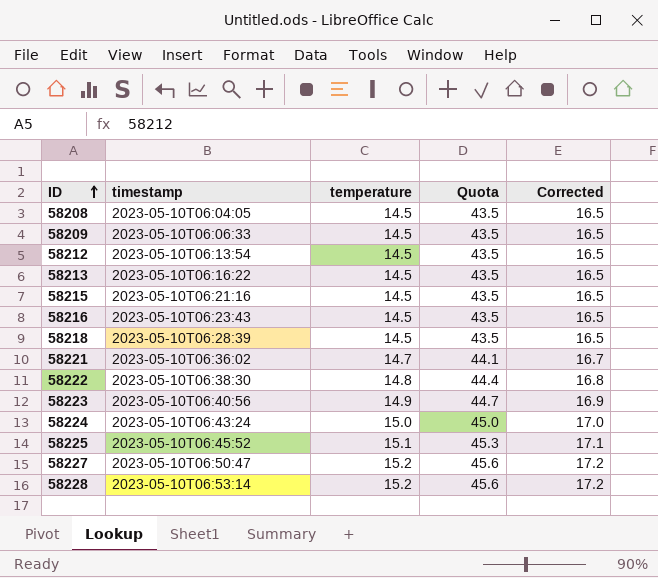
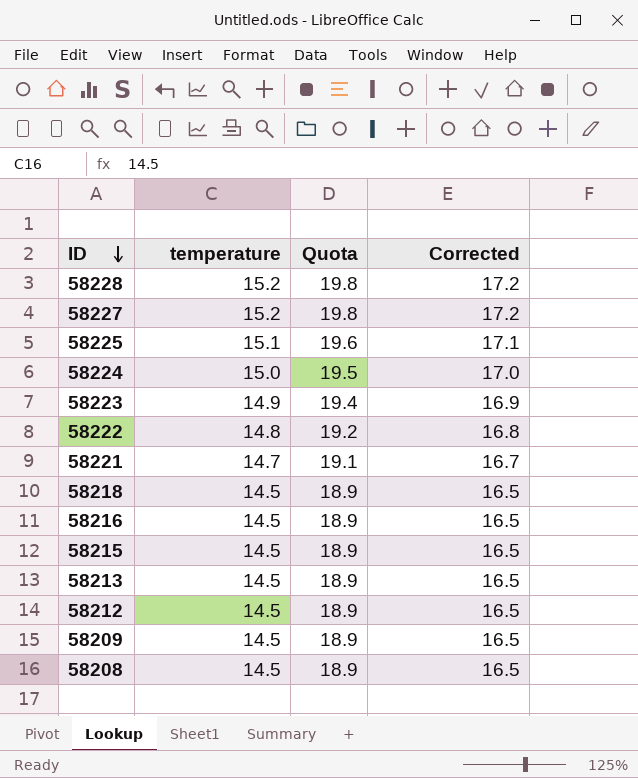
row order: ID ascending -> ID descending
column timestamp | position: 2 -> none
column Quota | formula: [temperature] * 3 -> [temperature] * 1.3

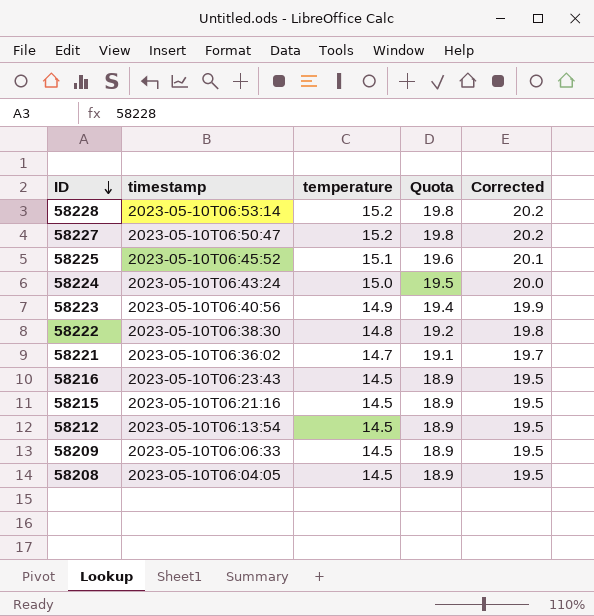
column timestamp | position: none -> 2
column Corrected | formula: [temperature] + 2 -> [temperature] + 5
row 58218: 14.5 | 18.9 | 16.5 -> none
row 58213: 14.5 | 18.9 | 16.5 -> none

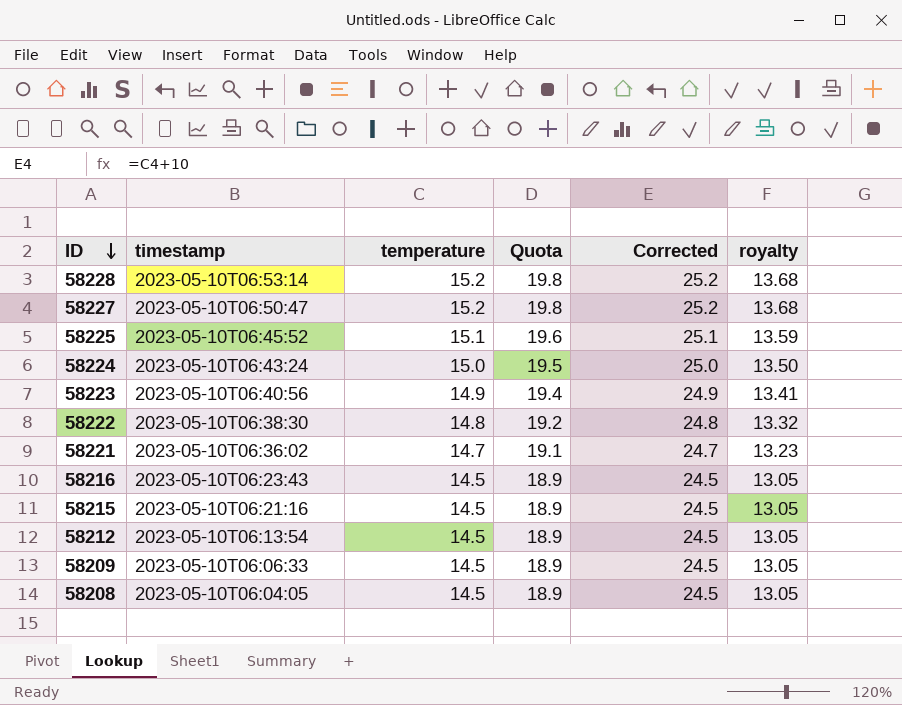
column Corrected | formula: [temperature] + 5 -> [temperature] + 10
column royalty | formula: none -> [temperature] * 0.9

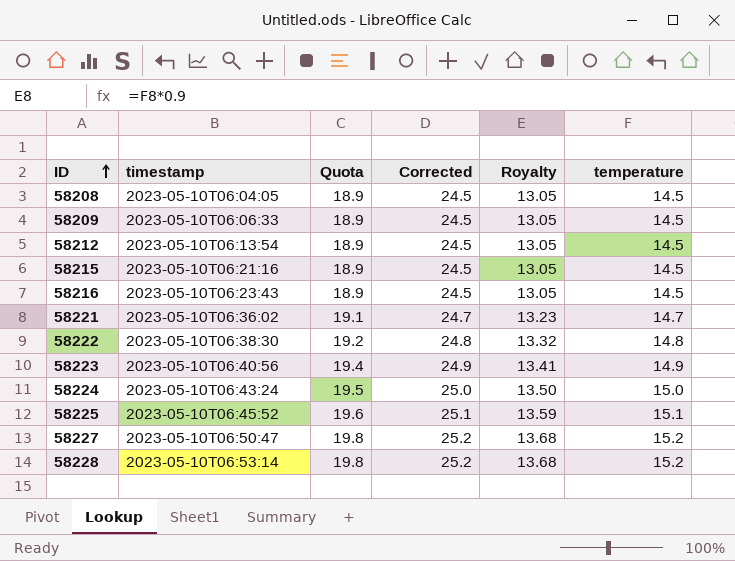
row order: ID descending -> ID ascending
column name: royalty -> Royalty
column temperature | position: 3 -> 6

